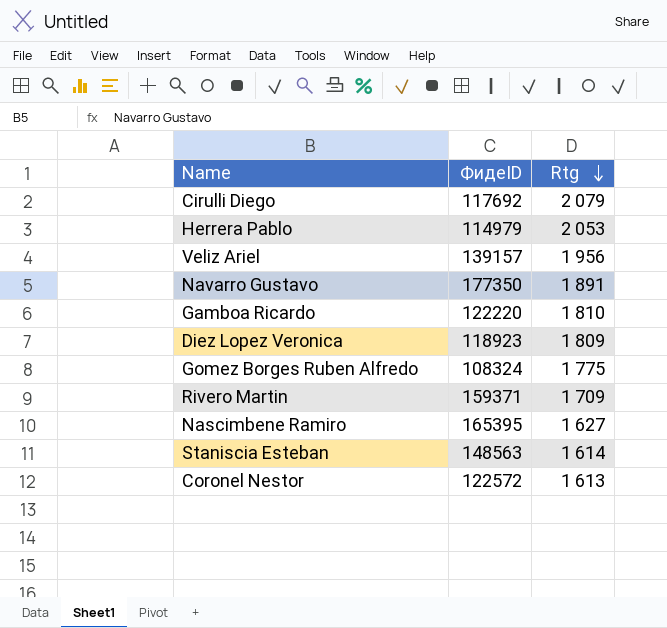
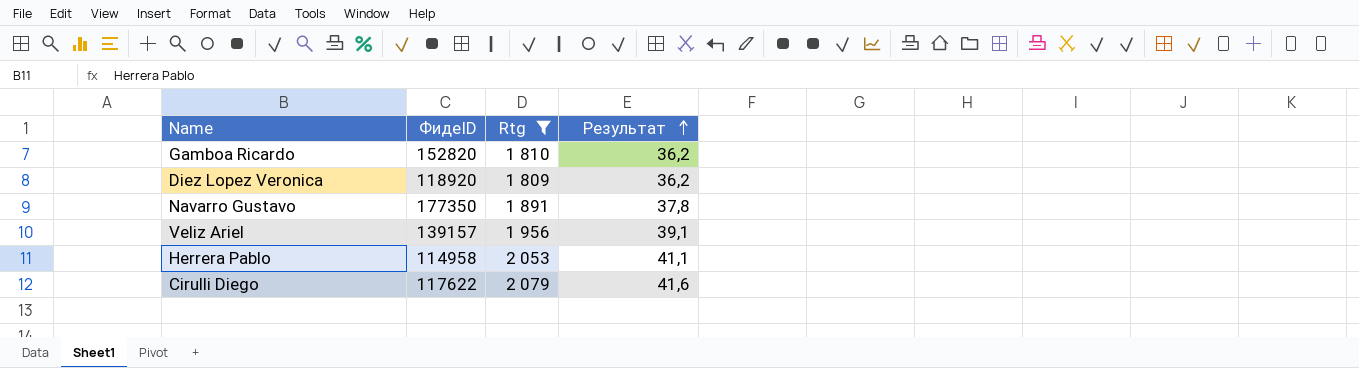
filter: none -> Rtg >= 1 809
row order: Rtg descending -> Результат ascending
column Результат | formula: none -> [Rtg] * 0,02
Gamboa Ricardo | ФидеID: 122220 -> 152820
Diez Lopez Veronica | ФидеID: 118923 -> 118920
Herrera Pablo | ФидеID: 114979 -> 114958
Cirulli Diego | ФидеID: 117692 -> 117622

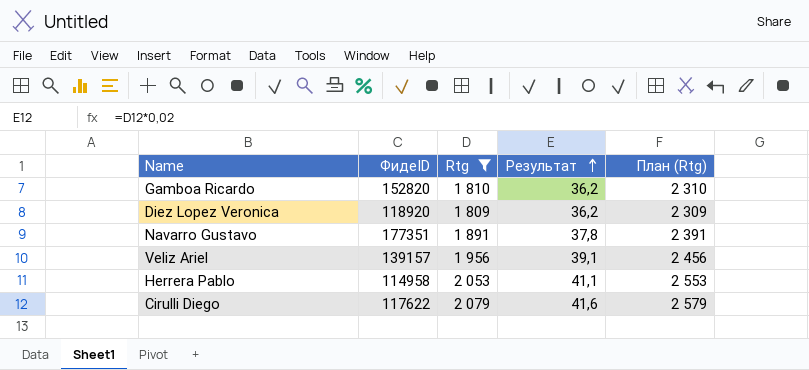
column План (Rtg) | formula: none -> [Rtg] + 500
Navarro Gustavo | ФидеID: 177350 -> 177351

